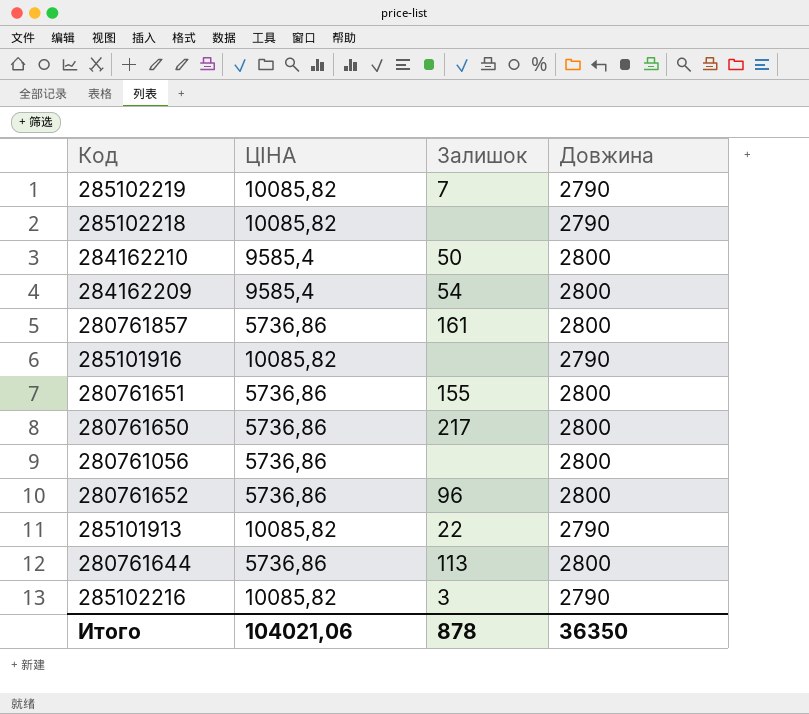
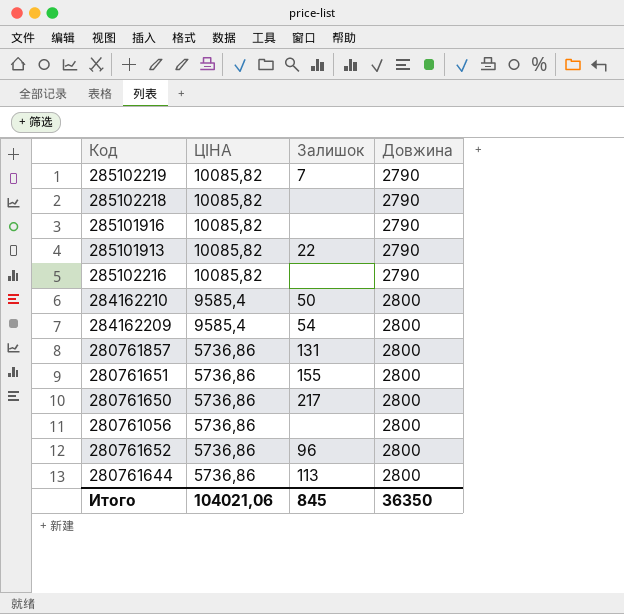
row order: none -> ЦІНА descending
285102216 | Залишок: 3 -> none
280761857 | Залишок: 161 -> 131
Итого | Залишок: 878 -> 845

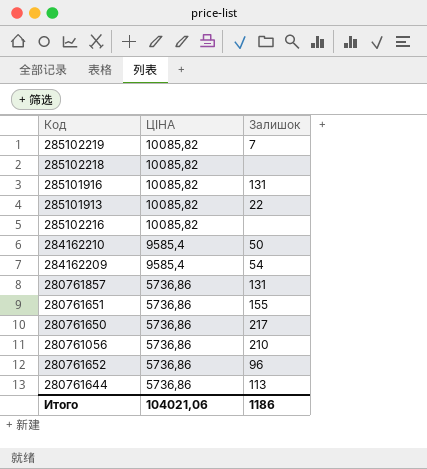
column Довжина | position: 4 -> none
285101916 | Залишок: none -> 131
280761056 | Залишок: none -> 210
Итого | Залишок: 845 -> 1186

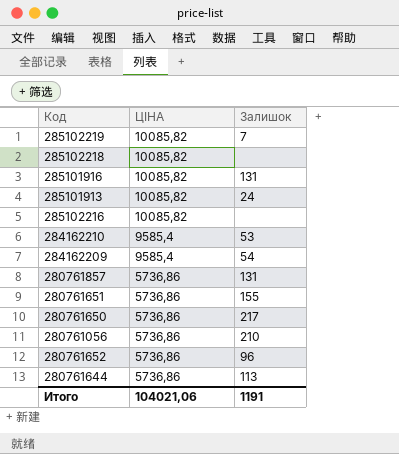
285101913 | Залишок: 22 -> 24
284162210 | Залишок: 50 -> 53
Итого | Залишок: 1186 -> 1191

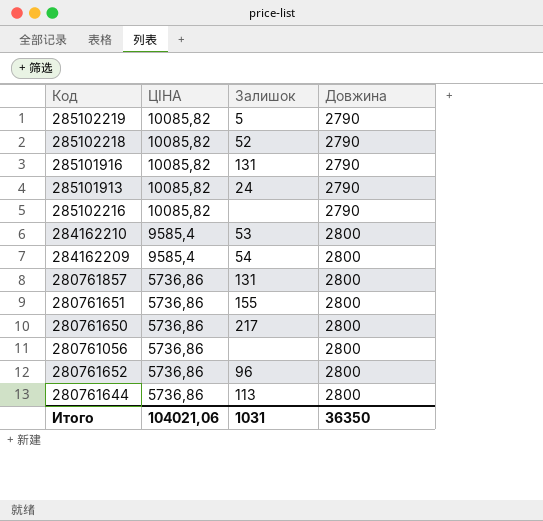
column Довжина | position: none -> 4
285102219 | Залишок: 7 -> 5
285102218 | Залишок: none -> 52
280761056 | Залишок: 210 -> none
Итого | Залишок: 1191 -> 1031

